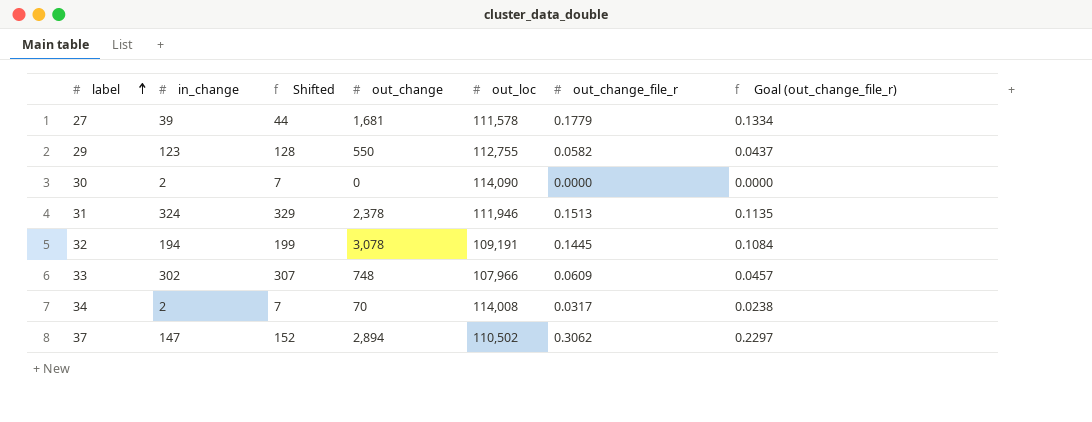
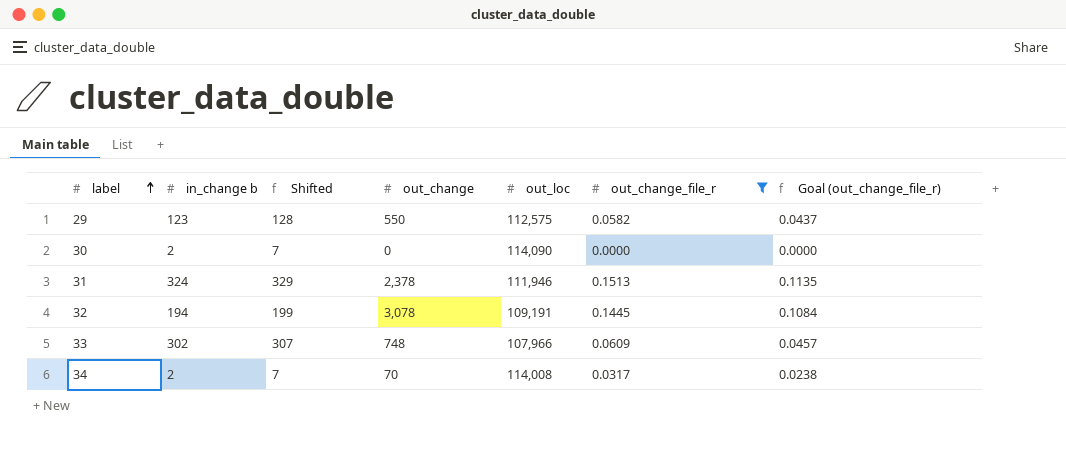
filter: none -> out_change_file_r <= 0.1513
column name: in_change -> in_change b
29 | out_loc: 112,755 -> 112,575

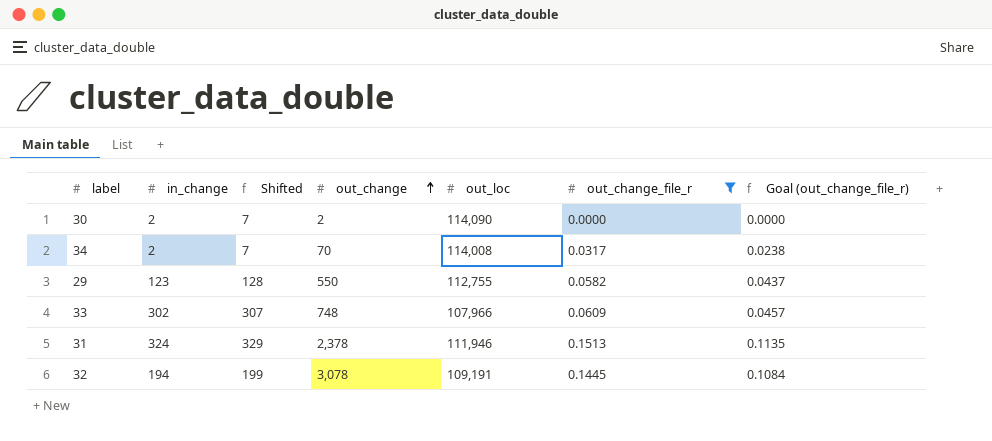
row order: label ascending -> out_change ascending
column name: in_change b -> in_change
30 | out_change: 0 -> 2
29 | out_loc: 112,575 -> 112,755

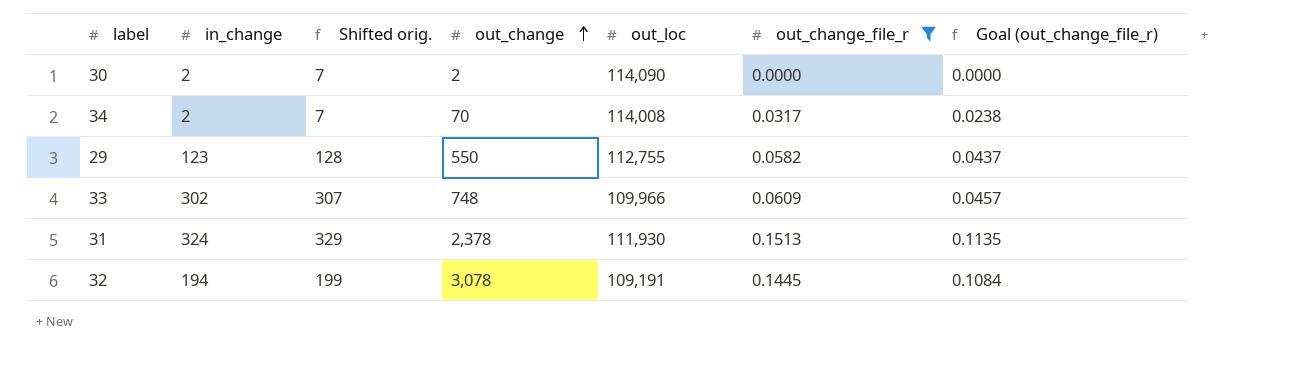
column name: Shifted -> Shifted orig.
33 | out_loc: 107,966 -> 109,966
31 | out_loc: 111,946 -> 111,930

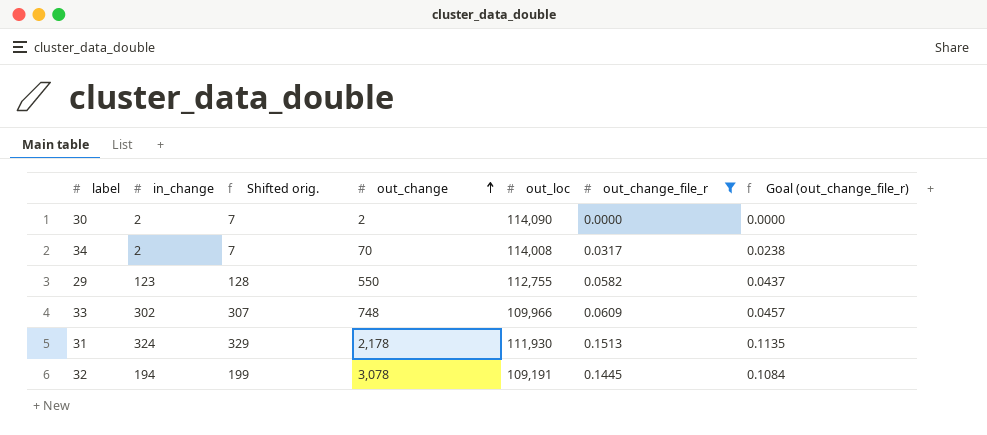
31 | out_change: 2,378 -> 2,178

